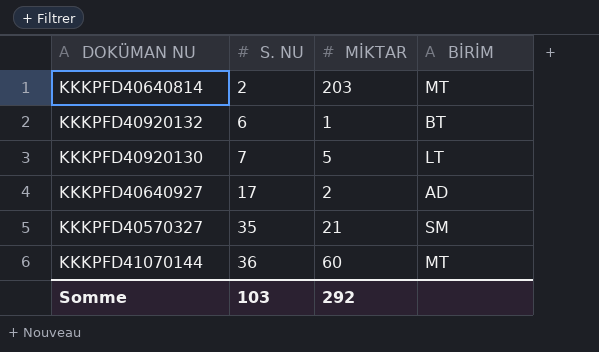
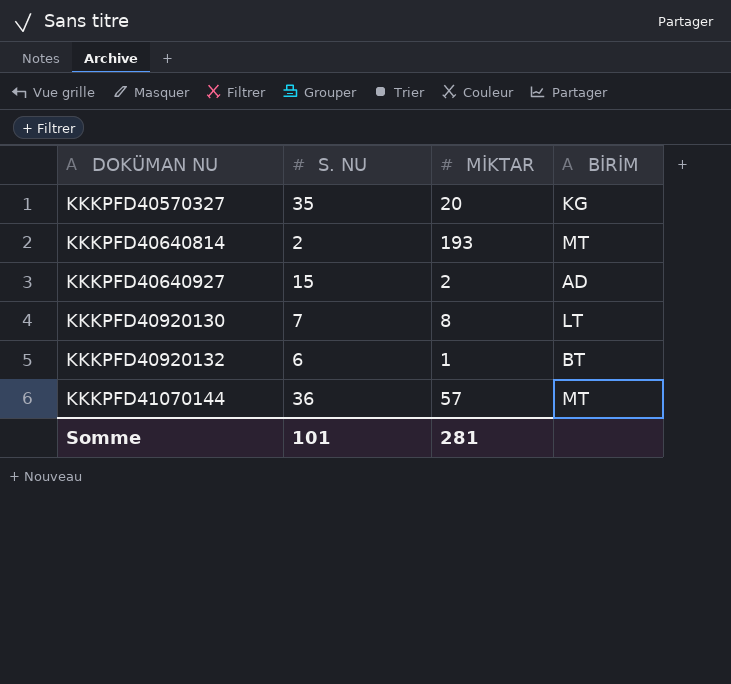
row order: S. NU ascending -> DOKÜMAN NU ascending
KKKPFD40570327 | MİKTAR: 21 -> 20
KKKPFD40570327 | BİRİM: SM -> KG
KKKPFD40640814 | MİKTAR: 203 -> 193
KKKPFD40640927 | S. NU: 17 -> 15
KKKPFD40920130 | MİKTAR: 5 -> 8
KKKPFD41070144 | MİKTAR: 60 -> 57
Somme | S. NU: 103 -> 101
Somme | MİKTAR: 292 -> 281

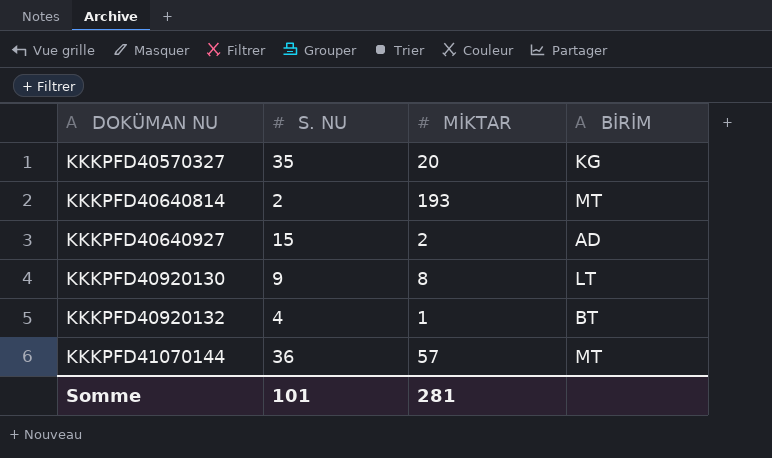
KKKPFD40920130 | S. NU: 7 -> 9
KKKPFD40920132 | S. NU: 6 -> 4

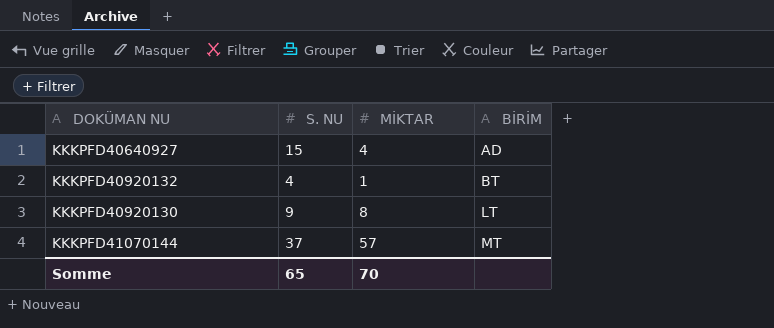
row order: DOKÜMAN NU ascending -> BİRİM ascending
row KKKPFD40570327: 35 | 20 | KG -> none
row KKKPFD40640814: 2 | 193 | MT -> none
KKKPFD40640927 | MİKTAR: 2 -> 4
KKKPFD41070144 | S. NU: 36 -> 37
Somme | S. NU: 101 -> 65
Somme | MİKTAR: 281 -> 70

